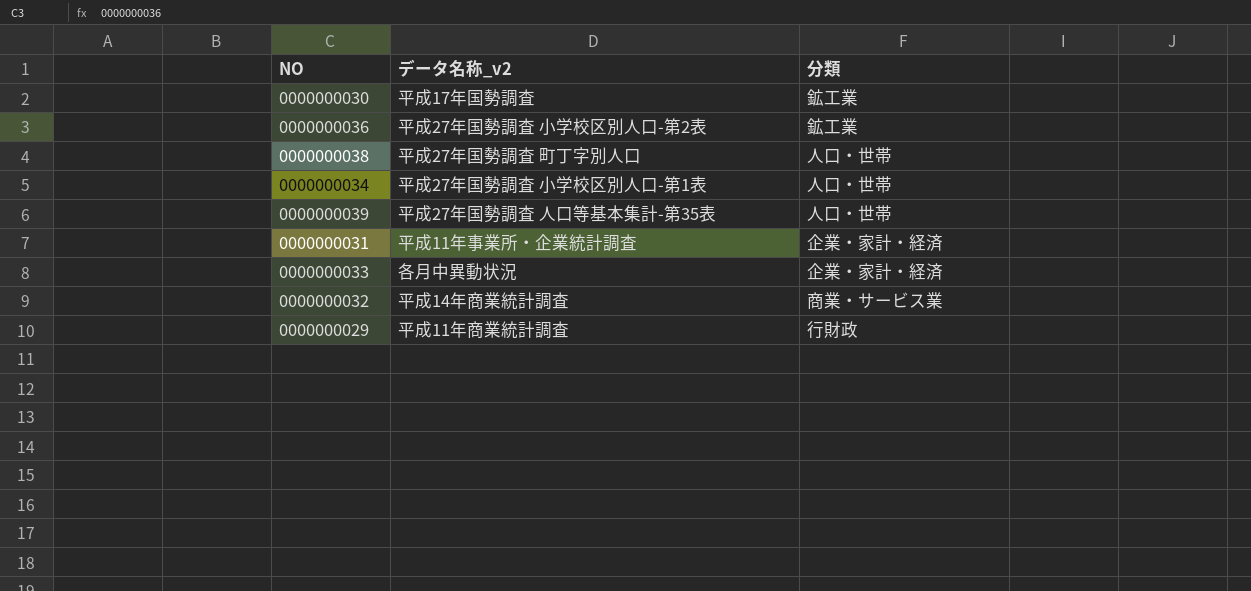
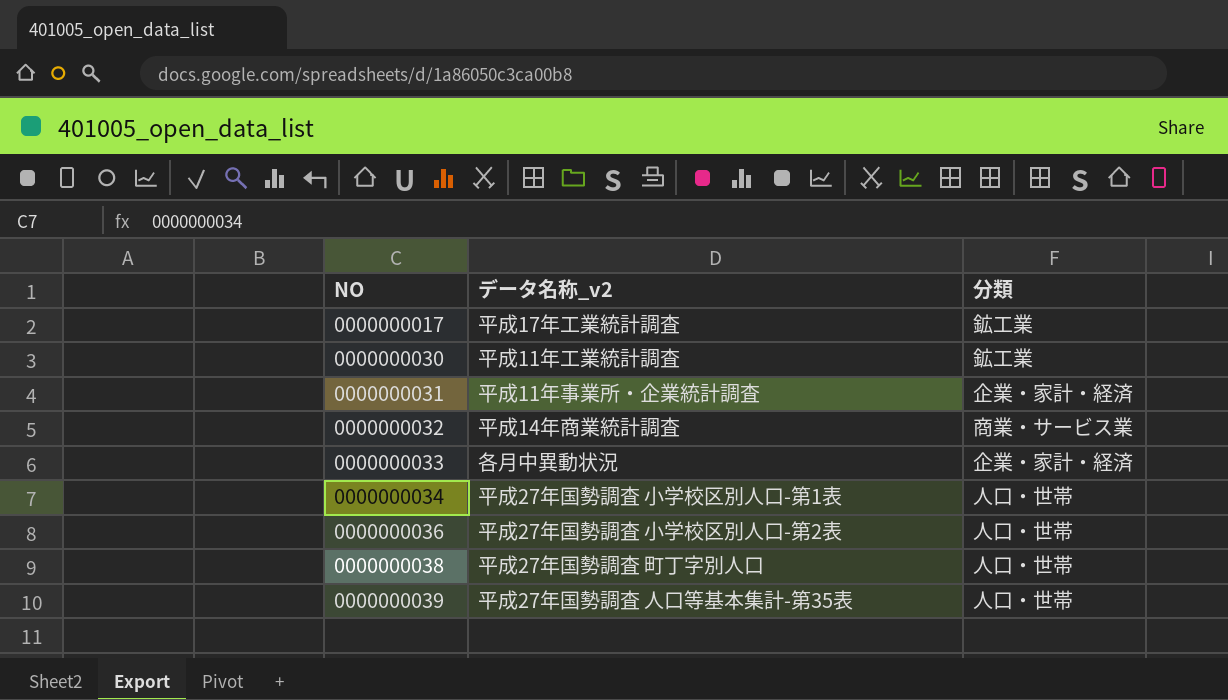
row order: none -> NO ascending
row 0000000029: 平成11年商業統計調査 | 行財政 -> none
row 0000000017: none -> 平成17年工業統計調査 | 鉱工業
0000000030 | データ名称_v2: 平成17年国勢調査 -> 平成11年工業統計調査
0000000036 | 分類: 鉱工業 -> 人口・世帯

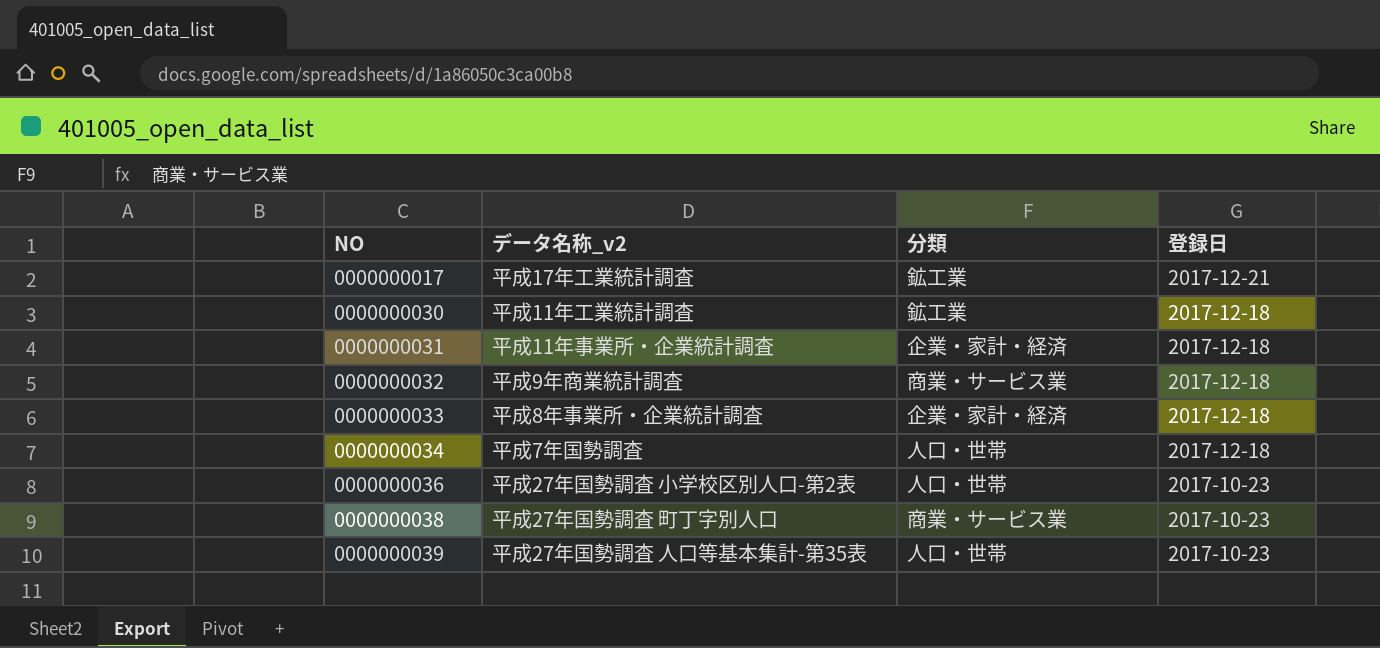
column 登録日 | position: none -> 4
0000000032 | データ名称_v2: 平成14年商業統計調査 -> 平成9年商業統計調査
0000000033 | データ名称_v2: 各月中異動状況 -> 平成8年事業所・企業統計調査
0000000034 | データ名称_v2: 平成27年国勢調査 小学校区別人口-第1表 -> 平成7年国勢調査
0000000038 | 分類: 人口・世帯 -> 商業・サービス業

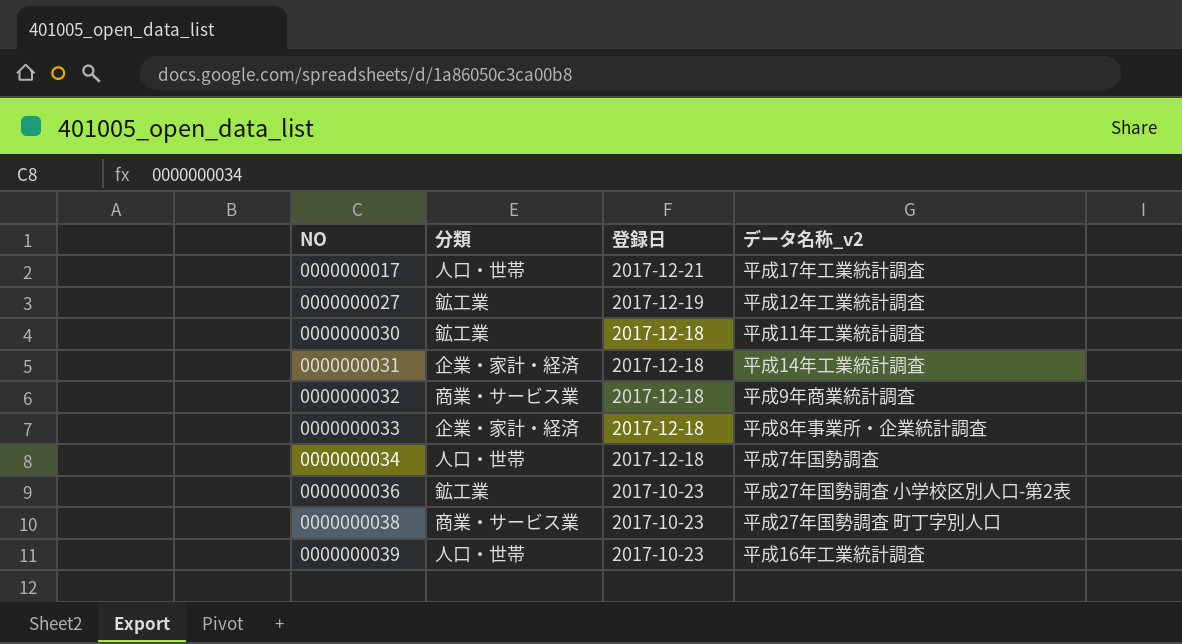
column データ名称_v2 | position: 2 -> 4
0000000017 | 分類: 鉱工業 -> 人口・世帯
row 0000000027: none -> 鉱工業 | 2017-12-19 | 平成12年工業統計調査
0000000031 | データ名称_v2: 平成11年事業所・企業統計調査 -> 平成14年工業統計調査
0000000036 | 分類: 人口・世帯 -> 鉱工業
0000000039 | データ名称_v2: 平成27年国勢調査 人口等基本集計-第35表 -> 平成16年工業統計調査

